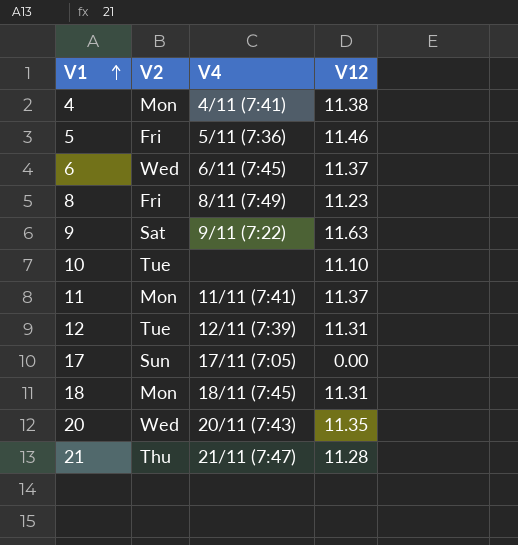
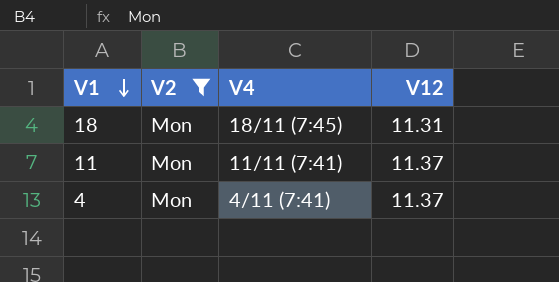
filter: none -> V2 = Mon
row order: V1 ascending -> V1 descending
4 | V12: 11.38 -> 11.37

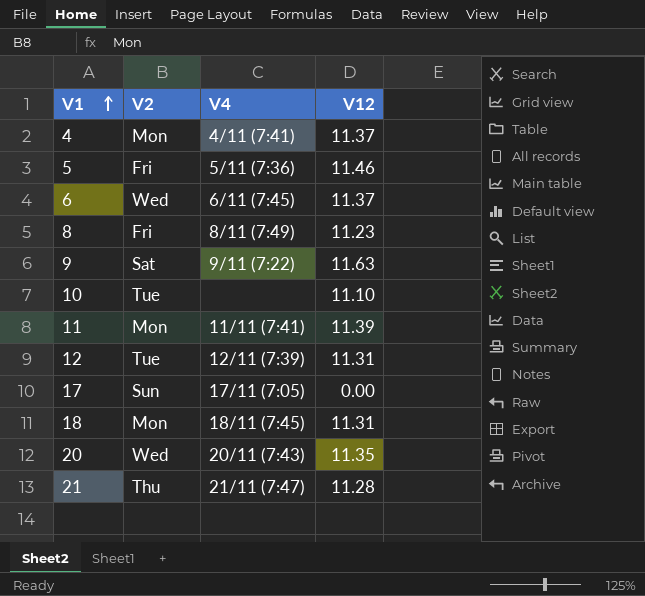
filter: V2 = Mon -> none
row order: V1 descending -> V1 ascending
11 | V12: 11.37 -> 11.39

